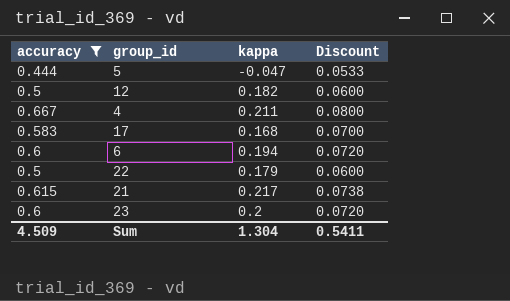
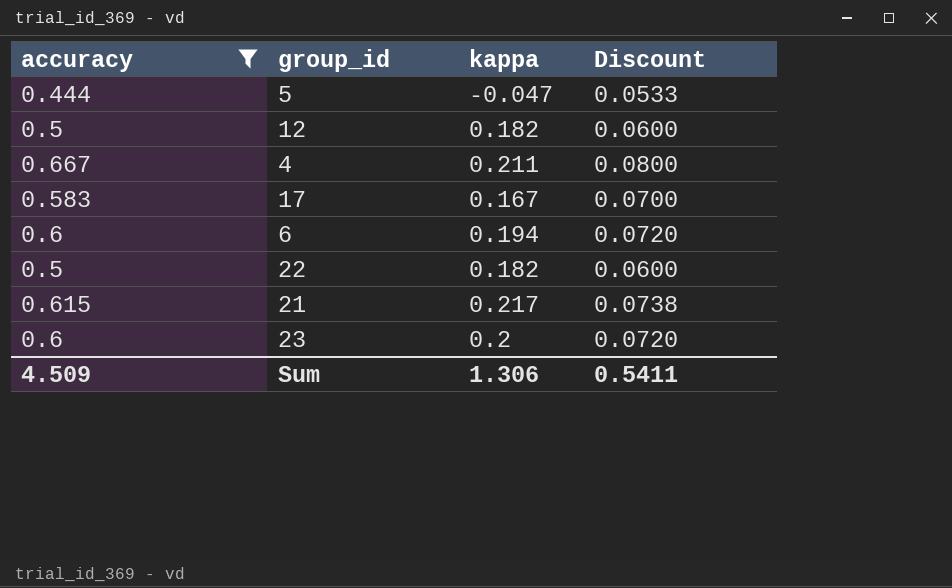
17 | kappa: 0.168 -> 0.167
22 | kappa: 0.179 -> 0.182
Sum | kappa: 1.304 -> 1.306

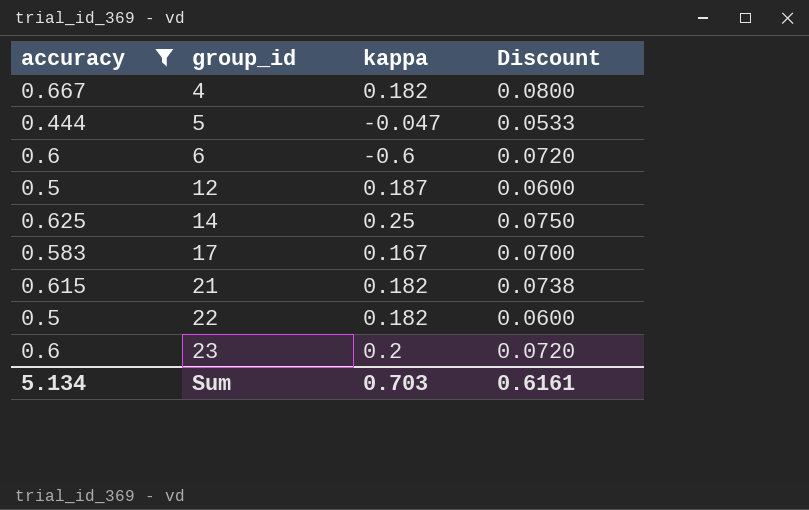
row order: none -> group_id ascending
4 | kappa: 0.211 -> 0.182
6 | kappa: 0.194 -> -0.6
12 | kappa: 0.182 -> 0.187
row 14: none -> 0.625 | 0.25 | 0.0750
21 | kappa: 0.217 -> 0.182
Sum | accuracy: 4.509 -> 5.134
Sum | kappa: 1.306 -> 0.703
Sum | Discount: 0.5411 -> 0.6161

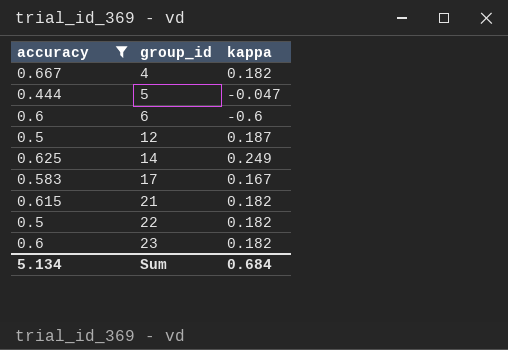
column Discount | formula: [accuracy] * 0.12 -> none
14 | kappa: 0.25 -> 0.249
23 | kappa: 0.2 -> 0.182
Sum | kappa: 0.703 -> 0.684

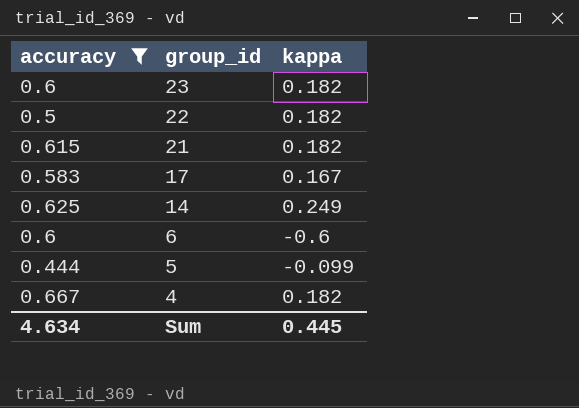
row order: group_id ascending -> group_id descending
row 12: 0.5 | 0.187 -> none
5 | kappa: -0.047 -> -0.099
Sum | accuracy: 5.134 -> 4.634
Sum | kappa: 0.684 -> 0.445

